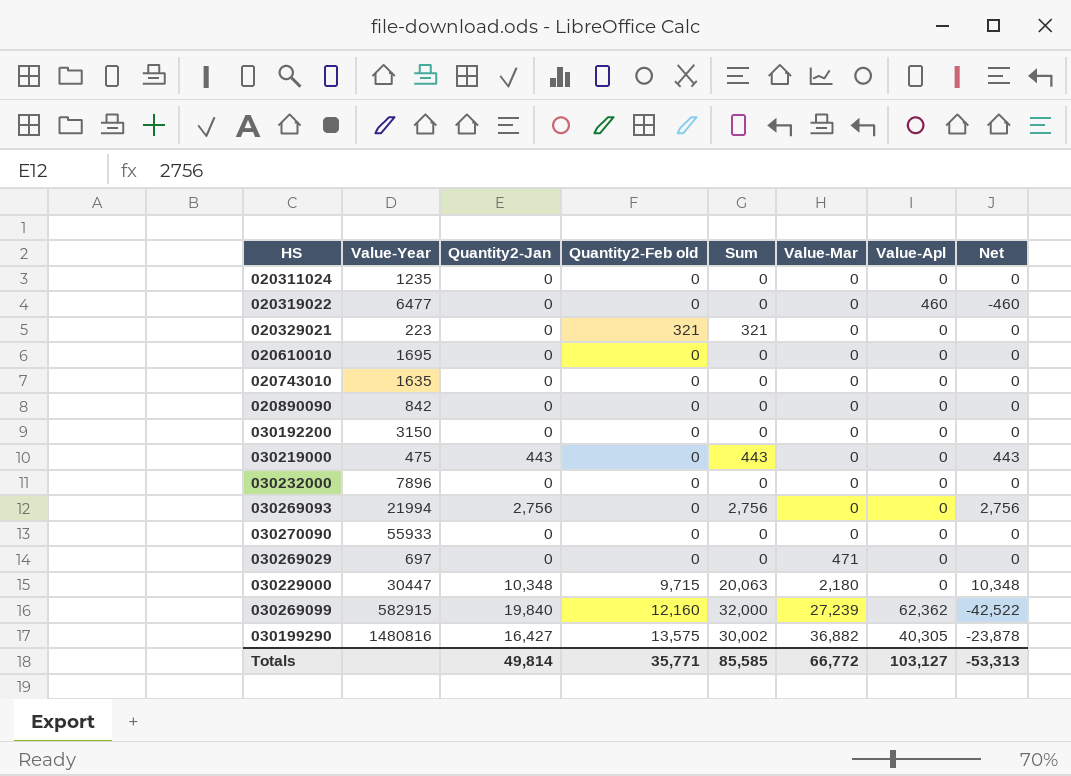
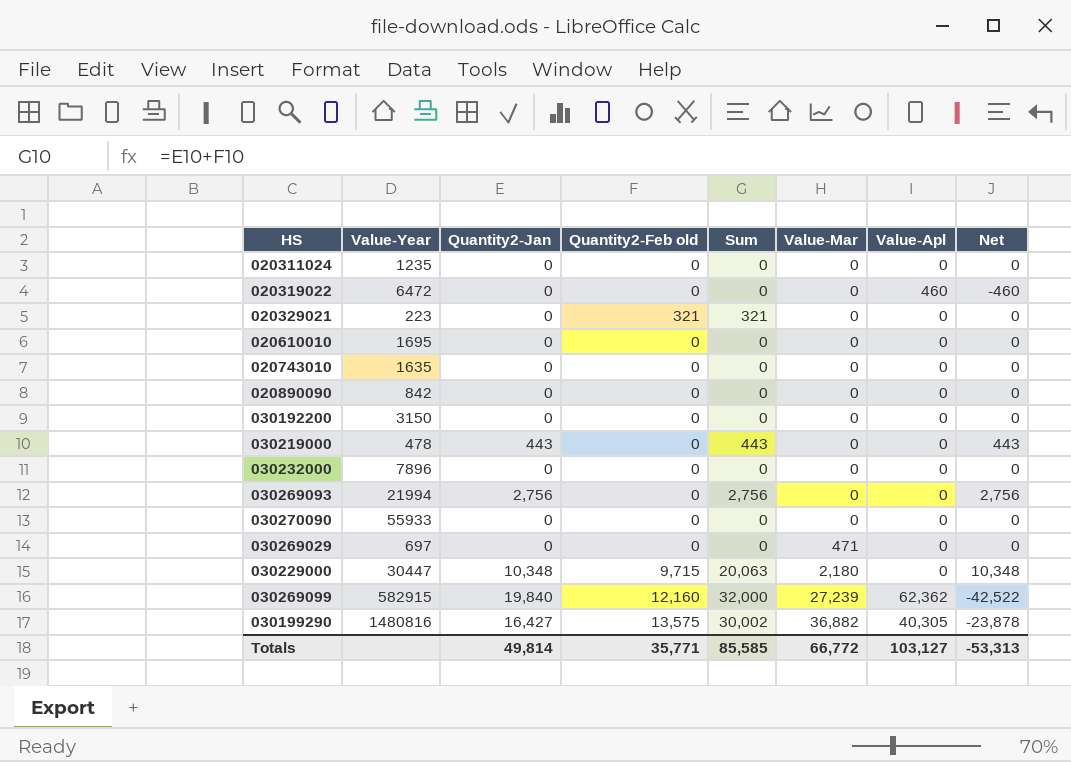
020319022 | Value-Year: 6477 -> 6472
030219000 | Value-Year: 475 -> 478

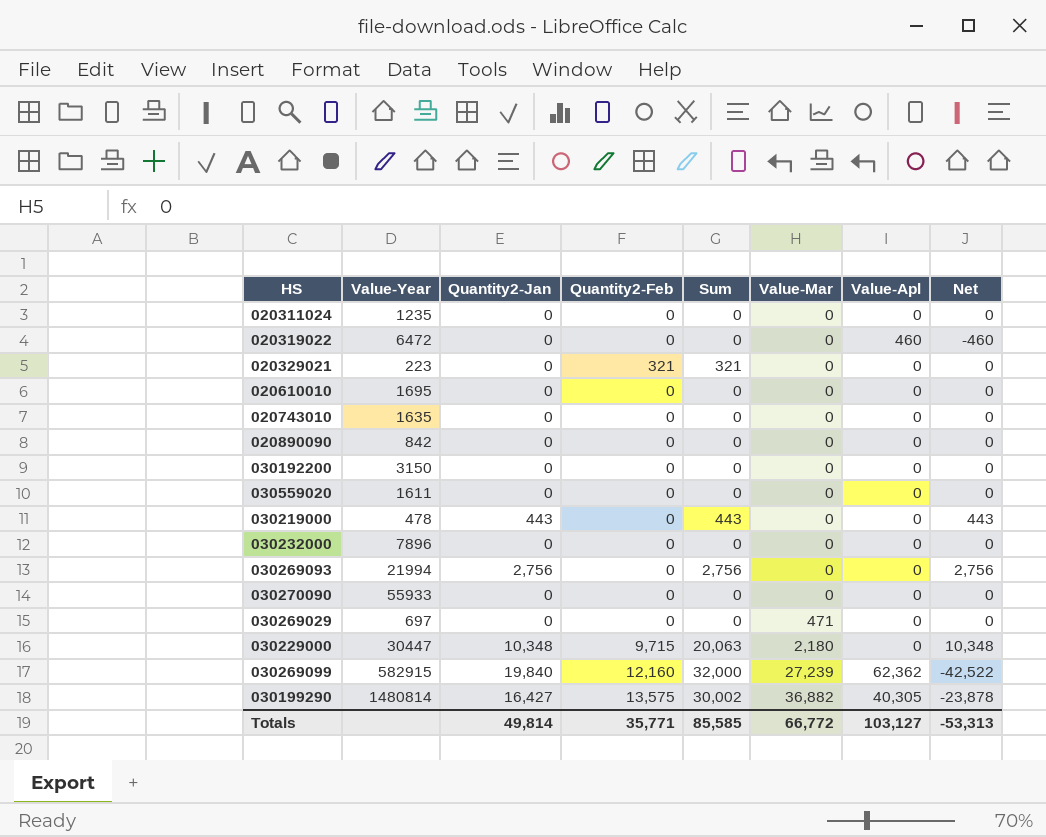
column name: Quantity2-Feb old -> Quantity2-Feb
row 030559020: none -> 1611 | 0 | 0 | 0 | 0 | 0 | 0
030199290 | Value-Year: 1480816 -> 1480814

